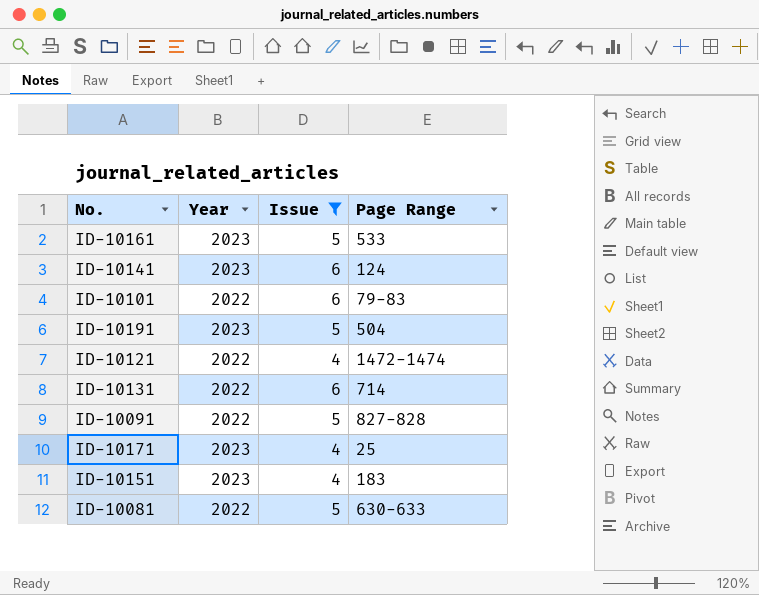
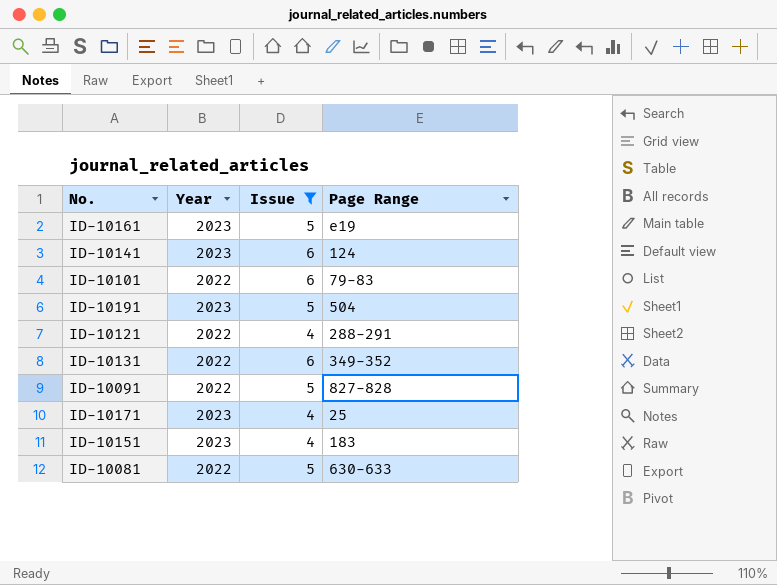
ID-10161 | Page Range: 533 -> e19
ID-10121 | Page Range: 1472-1474 -> 288-291
ID-10131 | Page Range: 714 -> 349-352

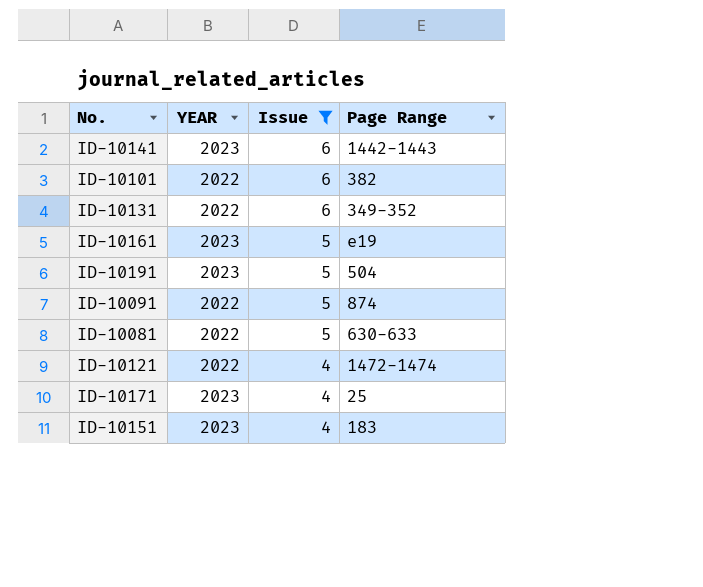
row order: none -> Issue descending
column name: Year -> YEAR
ID-10141 | Page Range: 124 -> 1442-1443
ID-10101 | Page Range: 79-83 -> 382
ID-10091 | Page Range: 827-828 -> 874
ID-10121 | Page Range: 288-291 -> 1472-1474

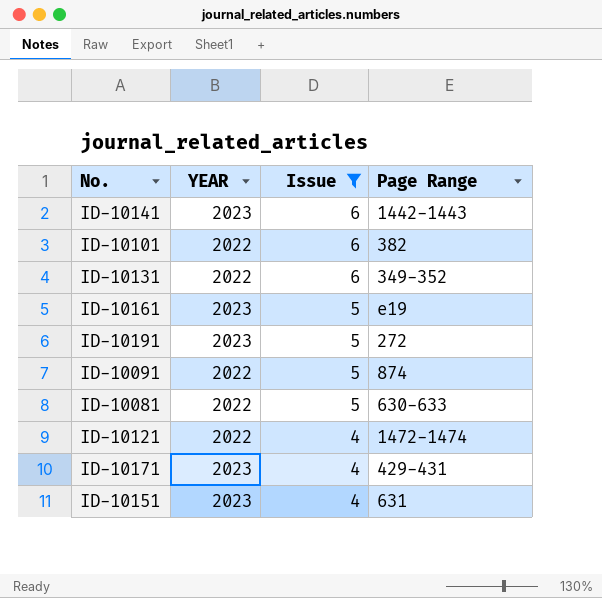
ID-10191 | Page Range: 504 -> 272
ID-10171 | Page Range: 25 -> 429-431
ID-10151 | Page Range: 183 -> 631

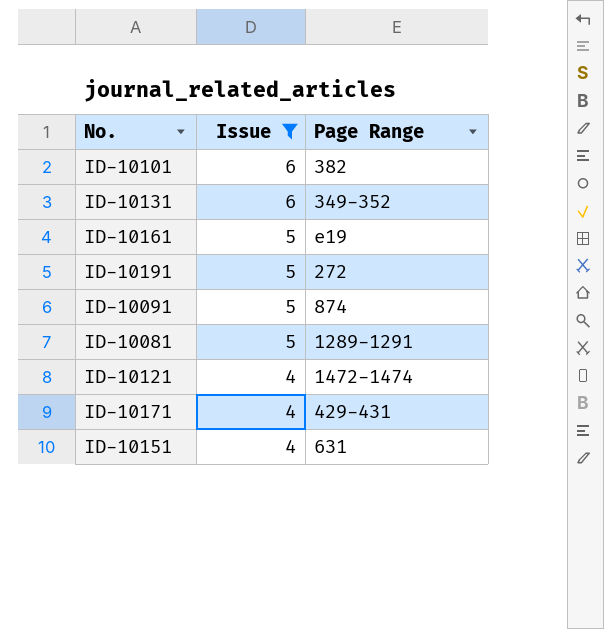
column YEAR | position: 2 -> none
row ID-10141: 2023 | 6 | 1442-1443 -> none
ID-10081 | Page Range: 630-633 -> 1289-1291

